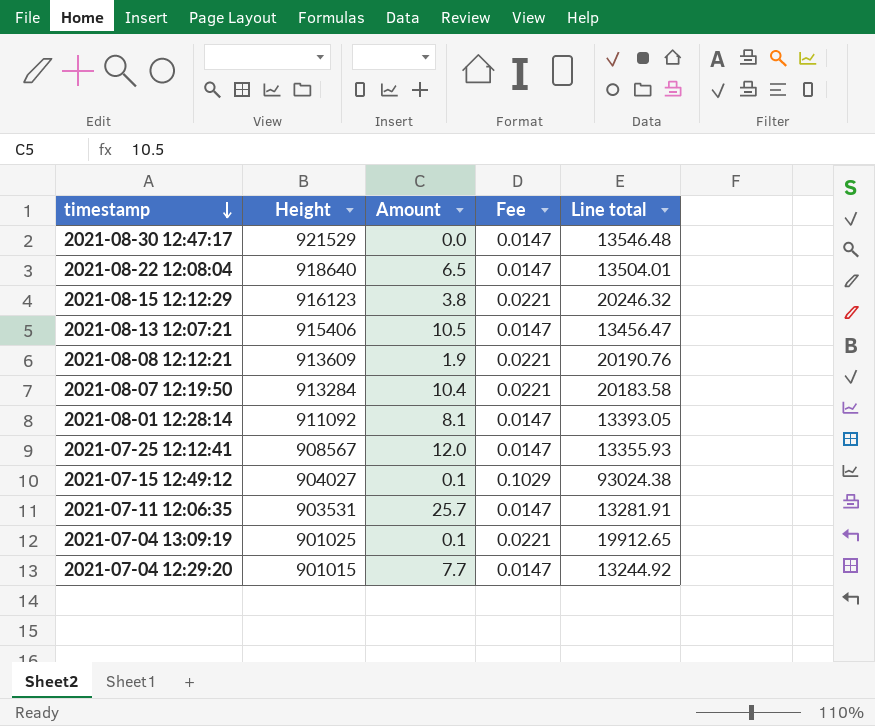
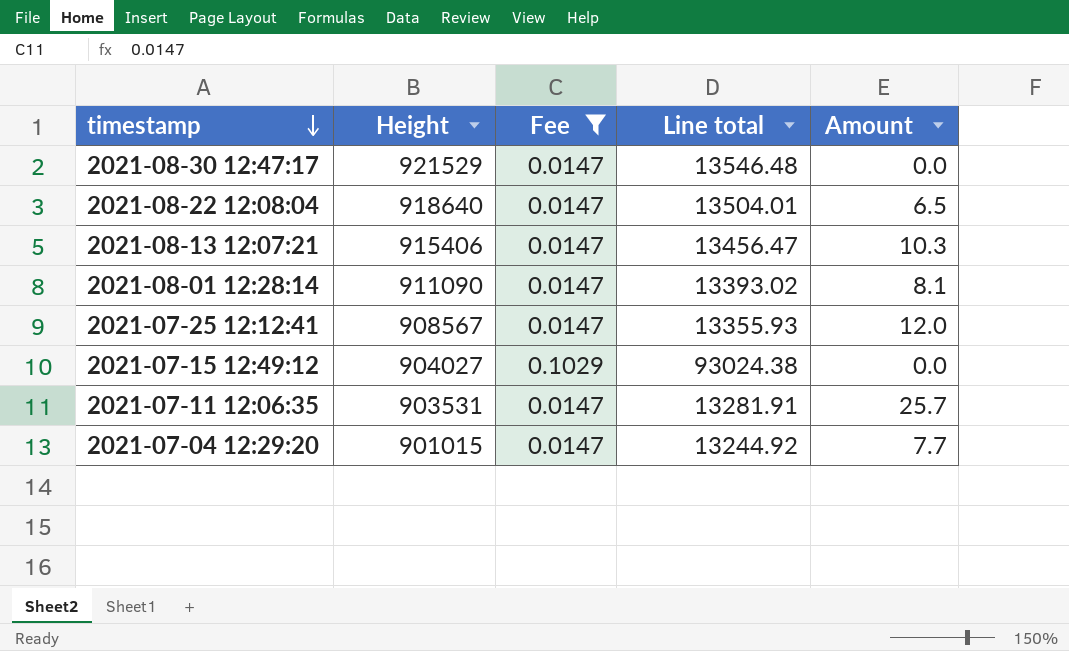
filter: none -> Fee != 0.0221
column Amount | position: 3 -> 5
2021-08-13 12:07:21 | Amount: 10.5 -> 10.3
2021-08-01 12:28:14 | Height: 911092 -> 911090
2021-08-01 12:28:14 | Line total: 13393.05 -> 13393.02
2021-07-15 12:49:12 | Amount: 0.1 -> 0.0

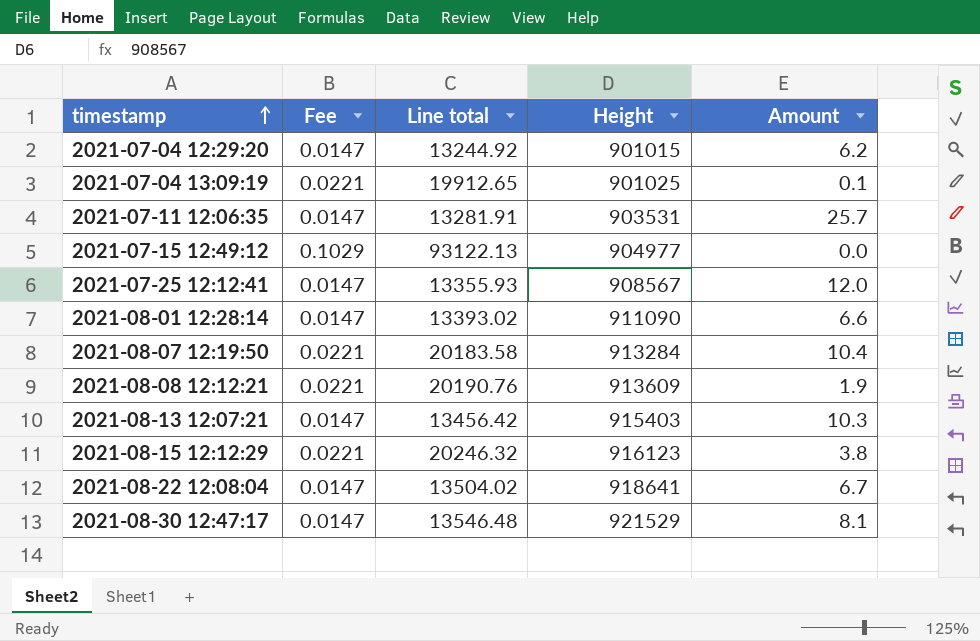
filter: Fee != 0.0221 -> none
row order: timestamp descending -> timestamp ascending
column Height | position: 2 -> 4
2021-07-04 12:29:20 | Amount: 7.7 -> 6.2
2021-07-15 12:49:12 | Line total: 93024.38 -> 93122.13
2021-07-15 12:49:12 | Height: 904027 -> 904977
2021-08-01 12:28:14 | Amount: 8.1 -> 6.6
2021-08-13 12:07:21 | Line total: 13456.47 -> 13456.42
2021-08-13 12:07:21 | Height: 915406 -> 915403
2021-08-22 12:08:04 | Line total: 13504.01 -> 13504.02
2021-08-22 12:08:04 | Height: 918640 -> 918641
2021-08-22 12:08:04 | Amount: 6.5 -> 6.7
2021-08-30 12:47:17 | Amount: 0.0 -> 8.1

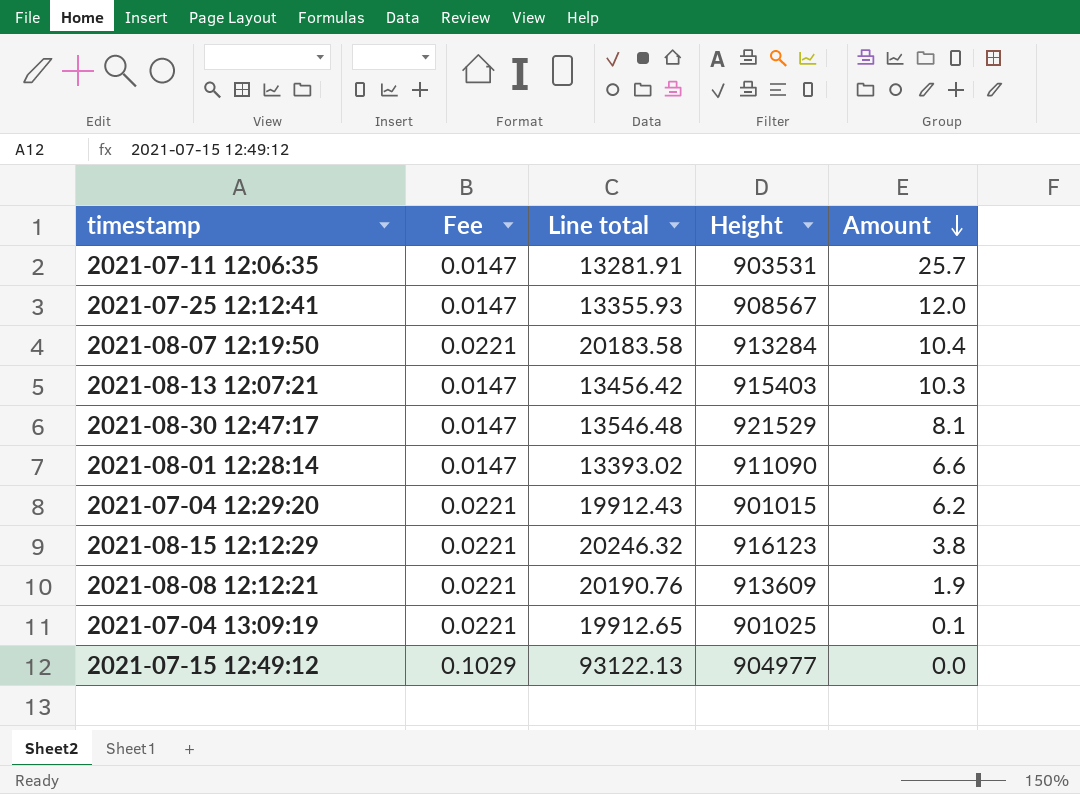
row order: timestamp ascending -> Amount descending
row 2021-08-22 12:08:04: 0.0147 | 13504.02 | 918641 | 6.7 -> none
2021-07-04 12:29:20 | Fee: 0.0147 -> 0.0221
2021-07-04 12:29:20 | Line total: 13244.92 -> 19912.43

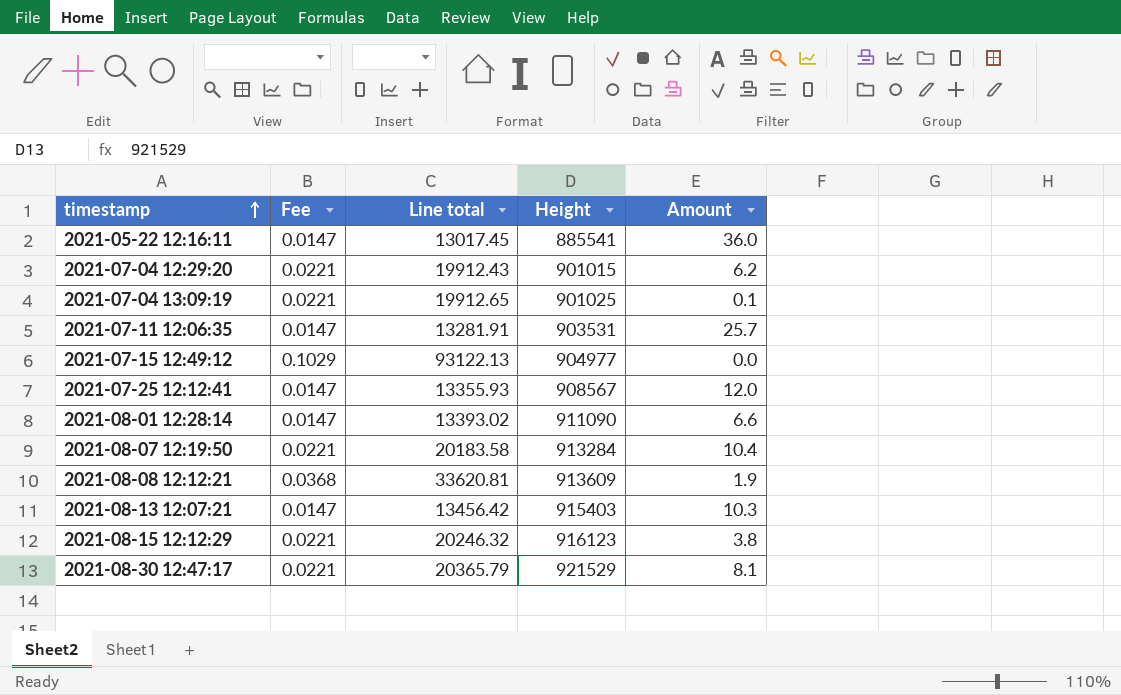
row order: Amount descending -> timestamp ascending
row 2021-05-22 12:16:11: none -> 0.0147 | 13017.45 | 885541 | 36.0
2021-08-08 12:12:21 | Fee: 0.0221 -> 0.0368
2021-08-08 12:12:21 | Line total: 20190.76 -> 33620.81
2021-08-30 12:47:17 | Fee: 0.0147 -> 0.0221
2021-08-30 12:47:17 | Line total: 13546.48 -> 20365.79

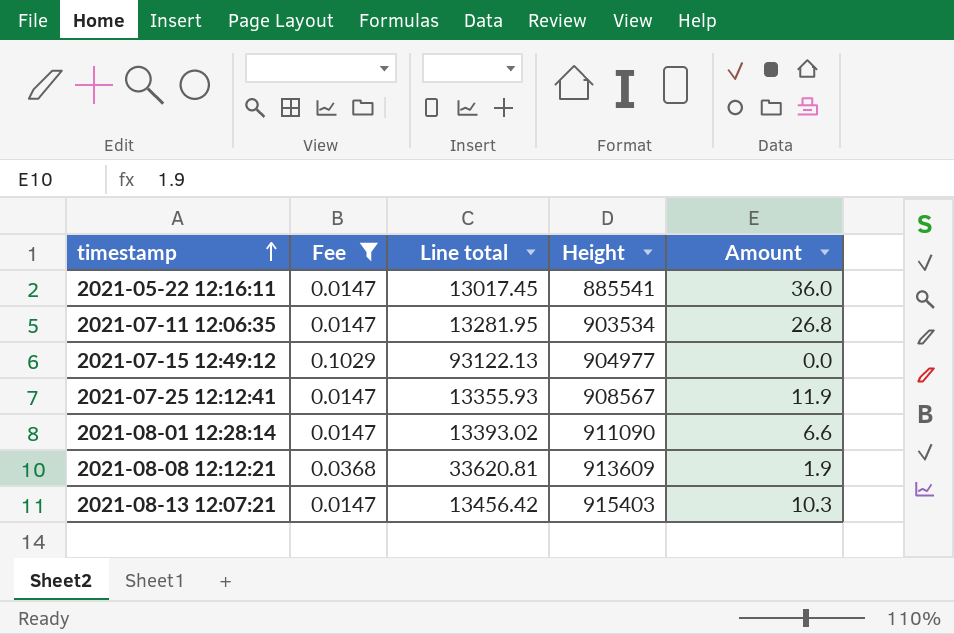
filter: none -> Fee != 0.0221
2021-07-11 12:06:35 | Line total: 13281.91 -> 13281.95
2021-07-11 12:06:35 | Height: 903531 -> 903534
2021-07-11 12:06:35 | Amount: 25.7 -> 26.8
2021-07-25 12:12:41 | Amount: 12.0 -> 11.9

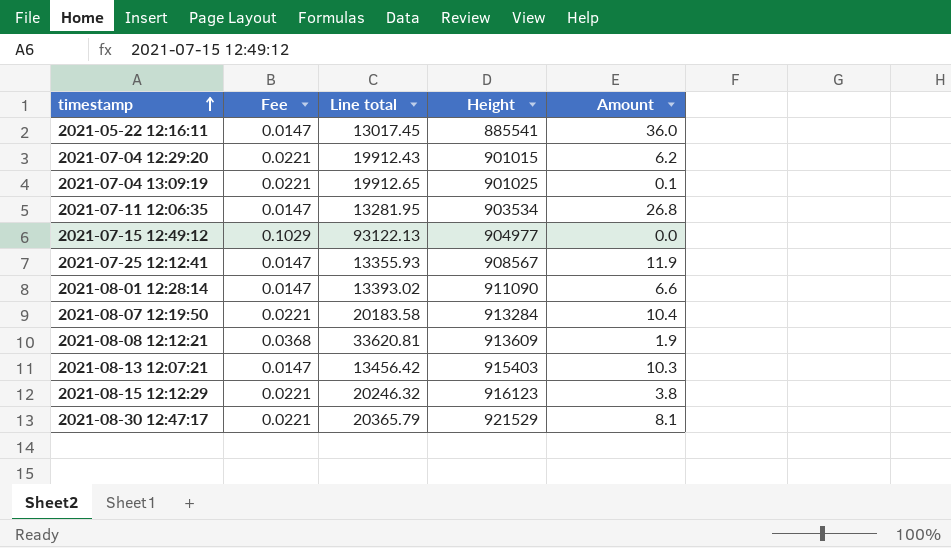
filter: Fee != 0.0221 -> none

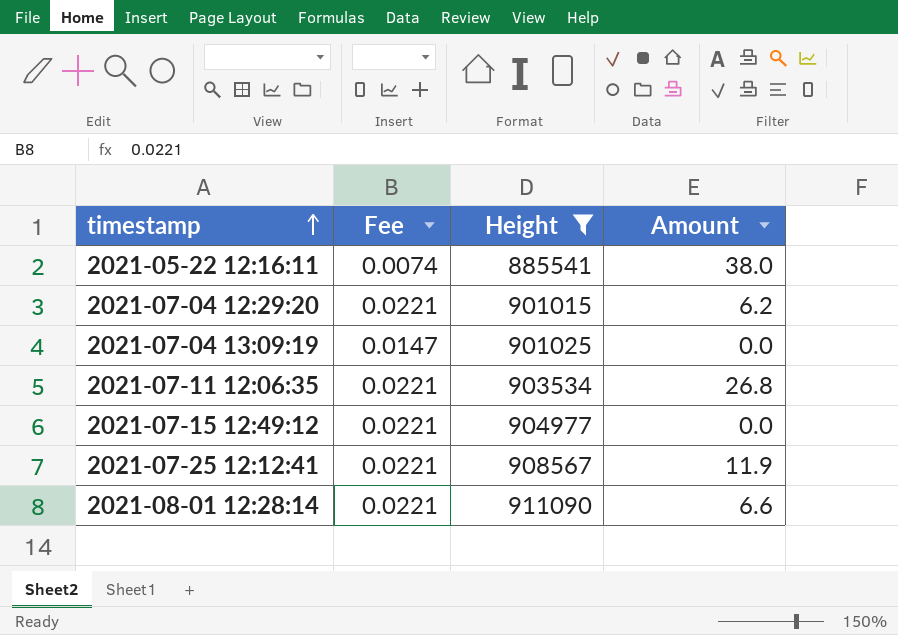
filter: none -> Height <= 911090
column Line total | formula: [Fee] * [Height] -> none
2021-05-22 12:16:11 | Fee: 0.0147 -> 0.0074
2021-05-22 12:16:11 | Amount: 36.0 -> 38.0
2021-07-04 13:09:19 | Fee: 0.0221 -> 0.0147
2021-07-04 13:09:19 | Amount: 0.1 -> 0.0
2021-07-11 12:06:35 | Fee: 0.0147 -> 0.0221
2021-07-15 12:49:12 | Fee: 0.1029 -> 0.0221
2021-07-25 12:12:41 | Fee: 0.0147 -> 0.0221
2021-08-01 12:28:14 | Fee: 0.0147 -> 0.0221

